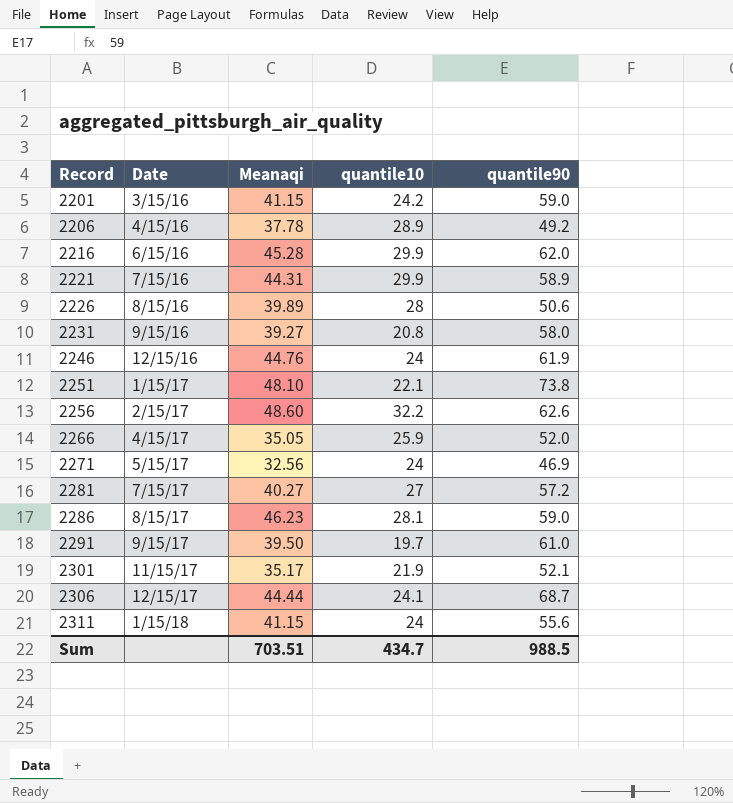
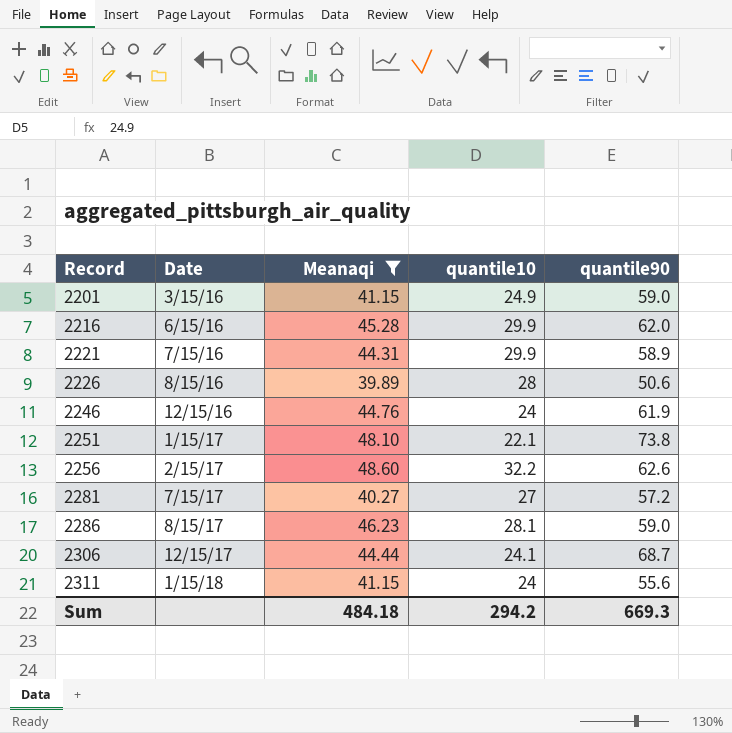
filter: none -> Meanaqi >= 39.89
2201 | quantile10: 24.2 -> 24.9
Sum | Meanaqi: 703.51 -> 484.18
Sum | quantile10: 434.7 -> 294.2
Sum | quantile90: 988.5 -> 669.3

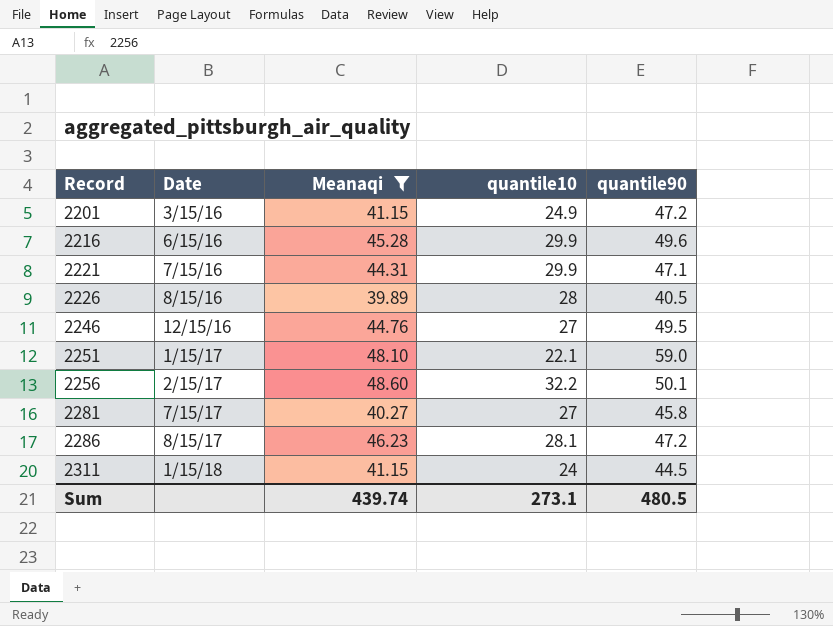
row 2306: 12/15/17 | 44.44 | 24.1 | 68.7 -> none
2201 | quantile90: 59.0 -> 47.2
2216 | quantile90: 62.0 -> 49.6
2221 | quantile90: 58.9 -> 47.1
2226 | quantile90: 50.6 -> 40.5
2246 | quantile10: 24 -> 27
2246 | quantile90: 61.9 -> 49.5
2251 | quantile90: 73.8 -> 59.0
2256 | quantile90: 62.6 -> 50.1
2281 | quantile90: 57.2 -> 45.8
2286 | quantile90: 59.0 -> 47.2
2311 | quantile90: 55.6 -> 44.5
Sum | Meanaqi: 484.18 -> 439.74
Sum | quantile10: 294.2 -> 273.1
Sum | quantile90: 669.3 -> 480.5

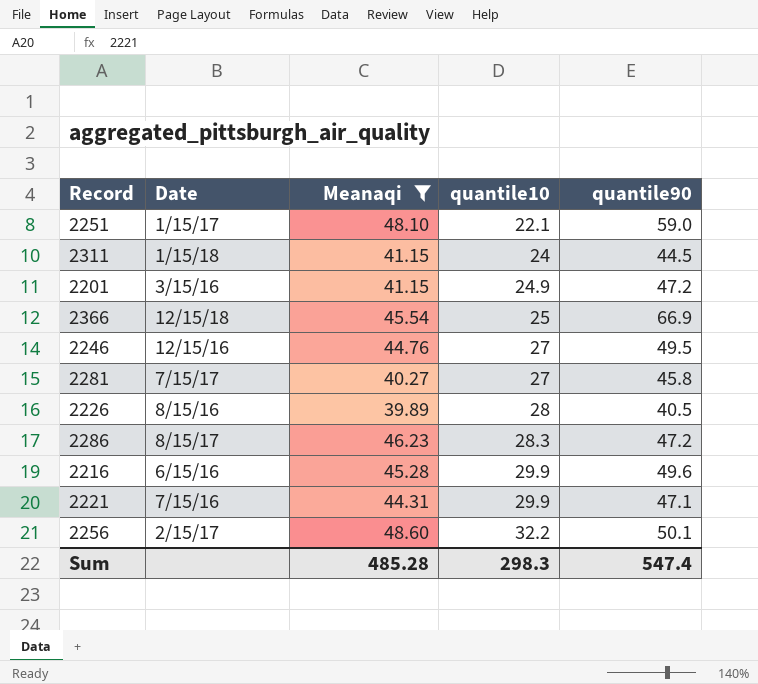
row order: Record ascending -> quantile10 ascending
row 2366: none -> 12/15/18 | 45.54 | 25 | 66.9
2286 | quantile10: 28.1 -> 28.3
Sum | Meanaqi: 439.74 -> 485.28
Sum | quantile10: 273.1 -> 298.3
Sum | quantile90: 480.5 -> 547.4

